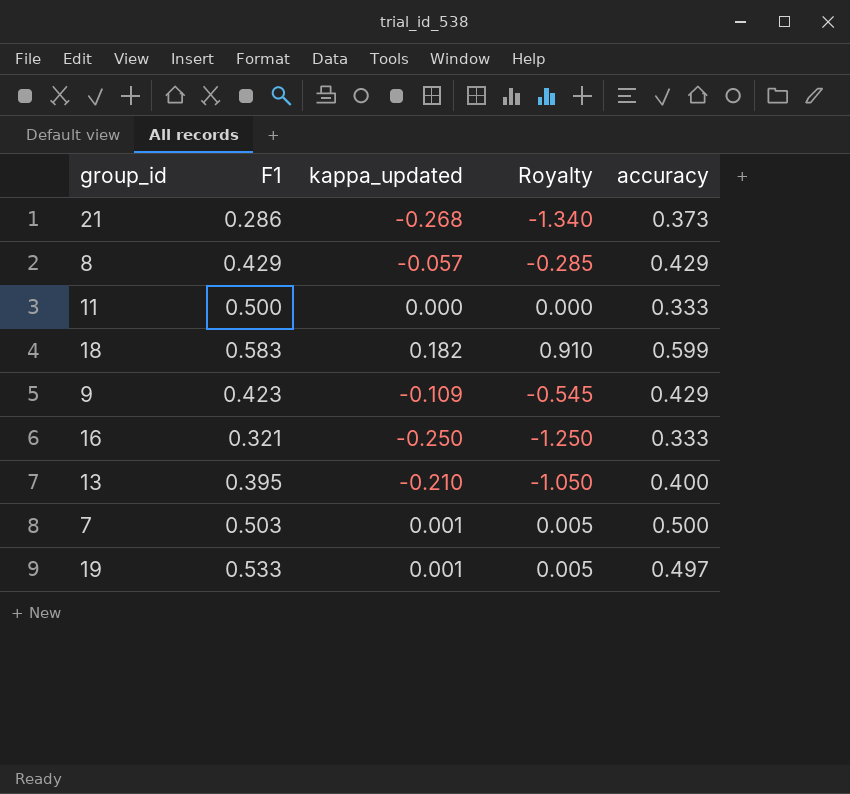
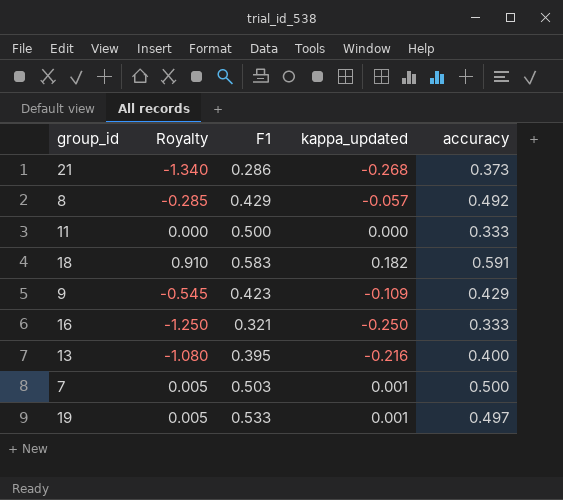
column Royalty | position: 4 -> 2
8 | accuracy: 0.429 -> 0.492
18 | accuracy: 0.599 -> 0.591
13 | Royalty: -1.050 -> -1.080
13 | kappa_updated: -0.210 -> -0.216

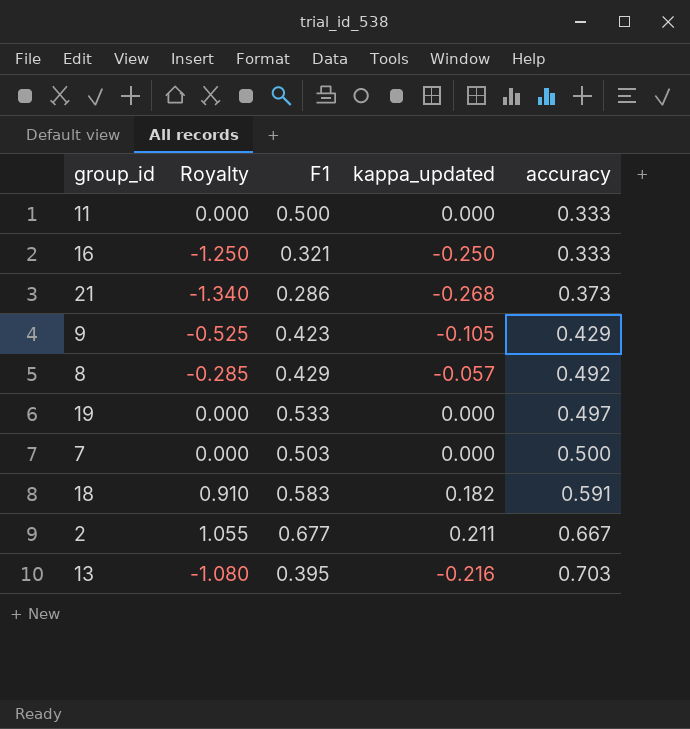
row order: none -> accuracy ascending
9 | Royalty: -0.545 -> -0.525
9 | kappa_updated: -0.109 -> -0.105
19 | Royalty: 0.005 -> 0.000
19 | kappa_updated: 0.001 -> 0.000
7 | Royalty: 0.005 -> 0.000
7 | kappa_updated: 0.001 -> 0.000
row 2: none -> 1.055 | 0.677 | 0.211 | 0.667
13 | accuracy: 0.400 -> 0.703

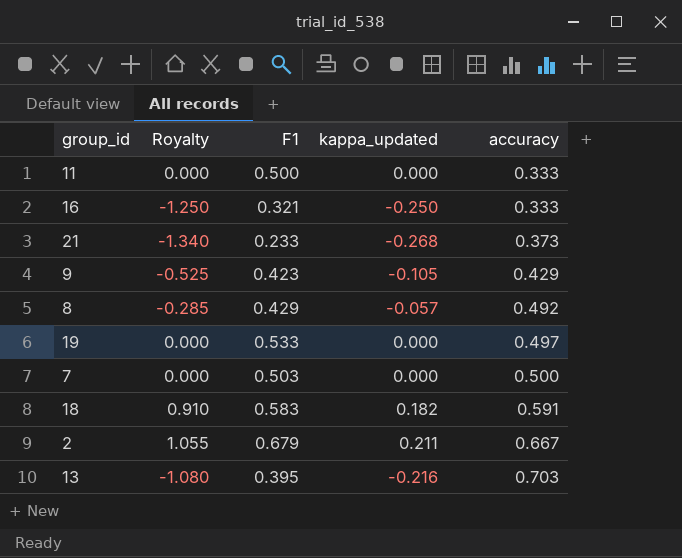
21 | F1: 0.286 -> 0.233
2 | F1: 0.677 -> 0.679

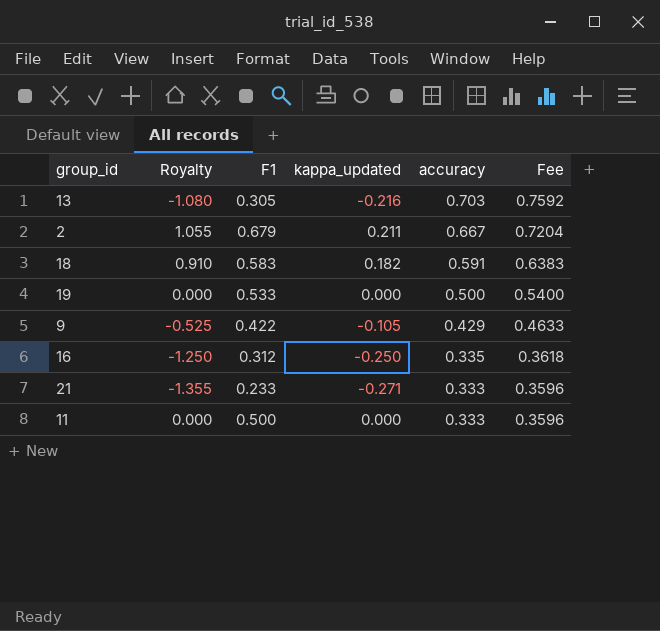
row order: accuracy ascending -> accuracy descending
column Fee | formula: none -> [accuracy] * 1.08
row 8: -0.285 | 0.429 | -0.057 | 0.492 -> none
row 7: 0.000 | 0.503 | 0.000 | 0.500 -> none
13 | F1: 0.395 -> 0.305
19 | accuracy: 0.497 -> 0.500
9 | F1: 0.423 -> 0.422
16 | F1: 0.321 -> 0.312
16 | accuracy: 0.333 -> 0.335
21 | Royalty: -1.340 -> -1.355
21 | kappa_updated: -0.268 -> -0.271
21 | accuracy: 0.373 -> 0.333

